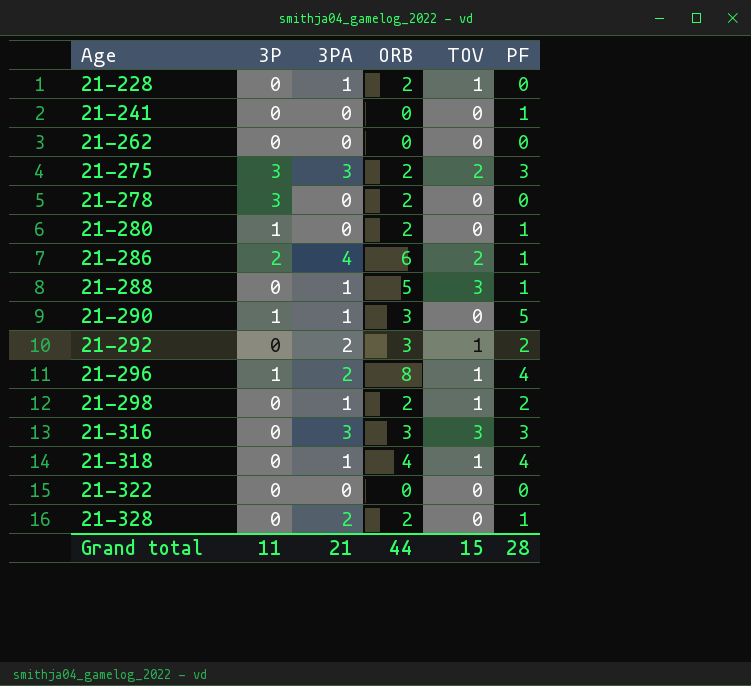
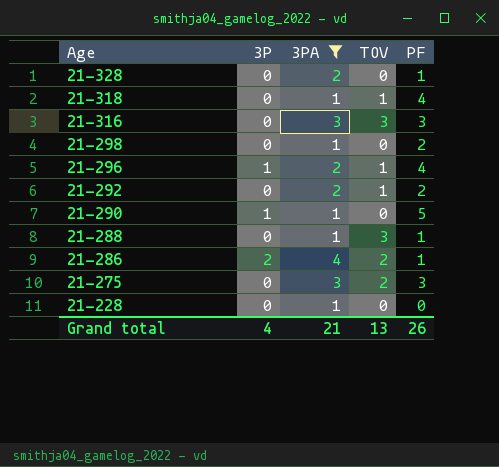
filter: none -> 3PA != 0
row order: Age ascending -> Age descending
column ORB | position: 4 -> none
21-298 | TOV: 1 -> 0
21-275 | 3P: 3 -> 0
21-228 | TOV: 1 -> 0
Grand total | 3P: 11 -> 4
Grand total | TOV: 15 -> 13
Grand total | PF: 28 -> 26

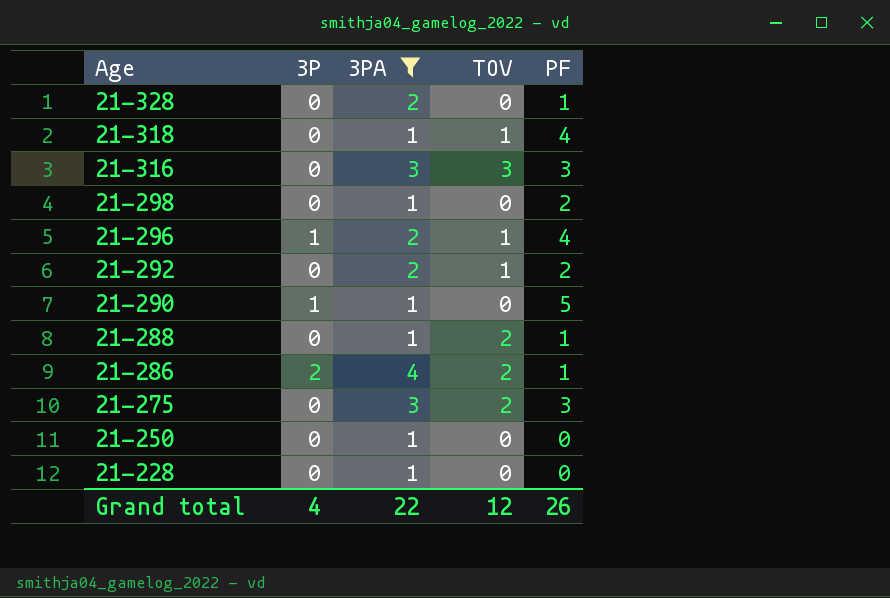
21-288 | TOV: 3 -> 2
row 21-250: none -> 0 | 1 | 0 | 0
Grand total | 3PA: 21 -> 22
Grand total | TOV: 13 -> 12

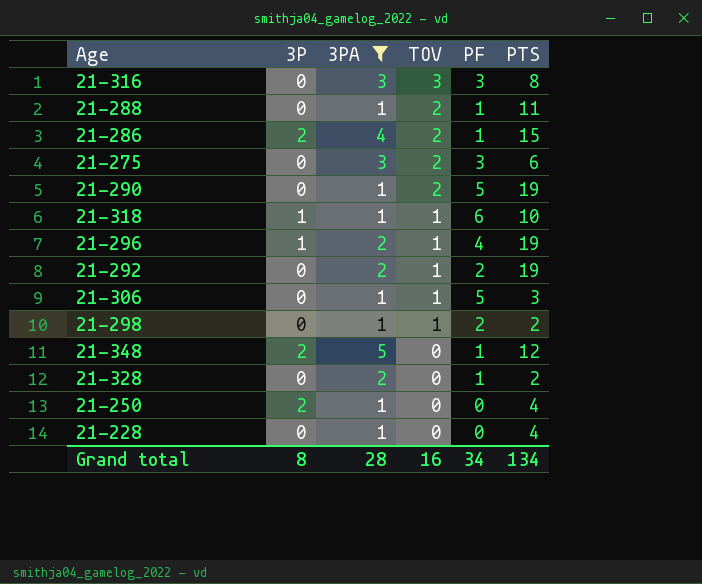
row order: Age descending -> TOV descending
column PTS | position: none -> 6
21-290 | 3P: 1 -> 0
21-290 | TOV: 0 -> 2
21-318 | 3P: 0 -> 1
21-318 | PF: 4 -> 6
row 21-306: none -> 0 | 1 | 1 | 5 | 3
21-298 | TOV: 0 -> 1
row 21-348: none -> 2 | 5 | 0 | 1 | 12
21-250 | 3P: 0 -> 2
Grand total | 3P: 4 -> 8
Grand total | 3PA: 22 -> 28
Grand total | TOV: 12 -> 16
Grand total | PF: 26 -> 34

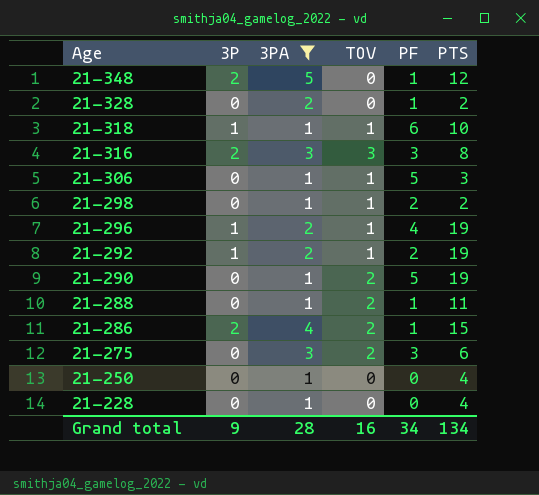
row order: TOV descending -> Age descending
21-316 | 3P: 0 -> 2
21-292 | 3P: 0 -> 1
21-250 | 3P: 2 -> 0
Grand total | 3P: 8 -> 9

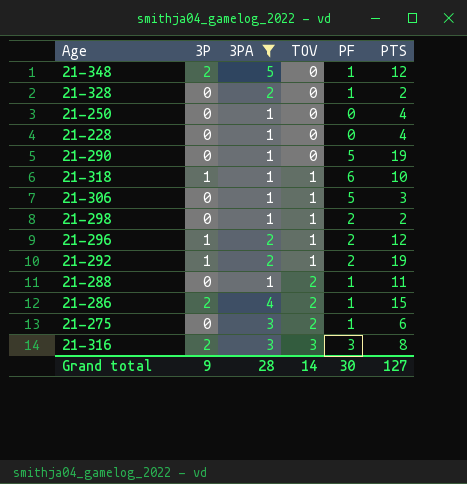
row order: Age descending -> TOV ascending
21-290 | TOV: 2 -> 0
21-296 | PF: 4 -> 2
21-296 | PTS: 19 -> 12
21-275 | PF: 3 -> 1
Grand total | TOV: 16 -> 14
Grand total | PF: 34 -> 30
Grand total | PTS: 134 -> 127

